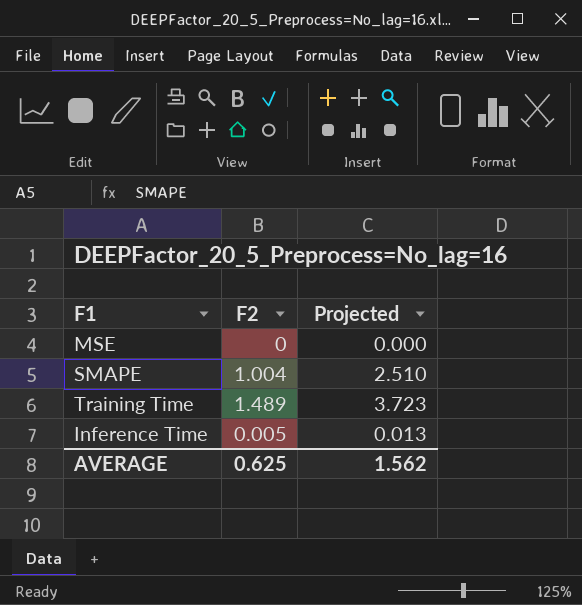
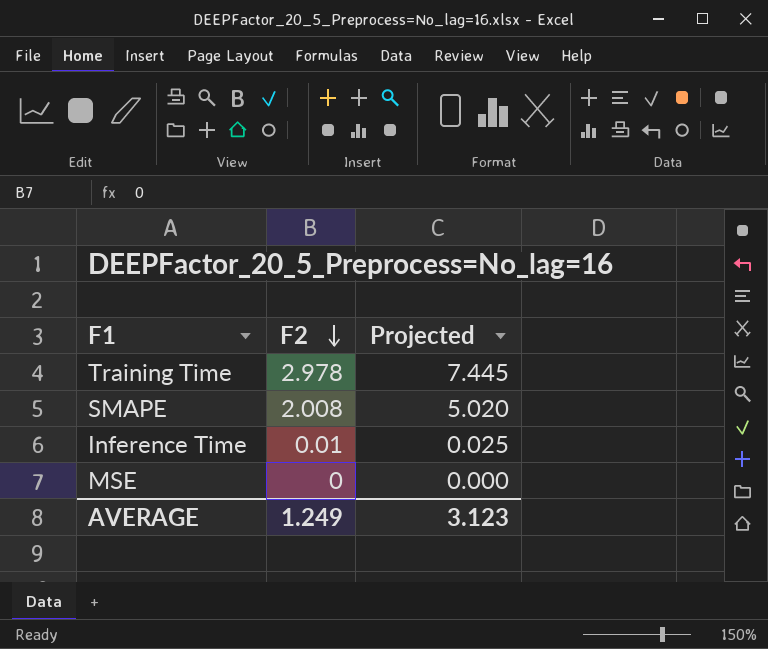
row order: none -> F2 descending
Training Time | F2: 1.489 -> 2.978
Training Time | Projected: 3.723 -> 7.445
SMAPE | F2: 1.004 -> 2.008
SMAPE | Projected: 2.510 -> 5.020
Inference Time | F2: 0.005 -> 0.01
Inference Time | Projected: 0.013 -> 0.025
AVERAGE | F2: 0.625 -> 1.249
AVERAGE | Projected: 1.562 -> 3.123

